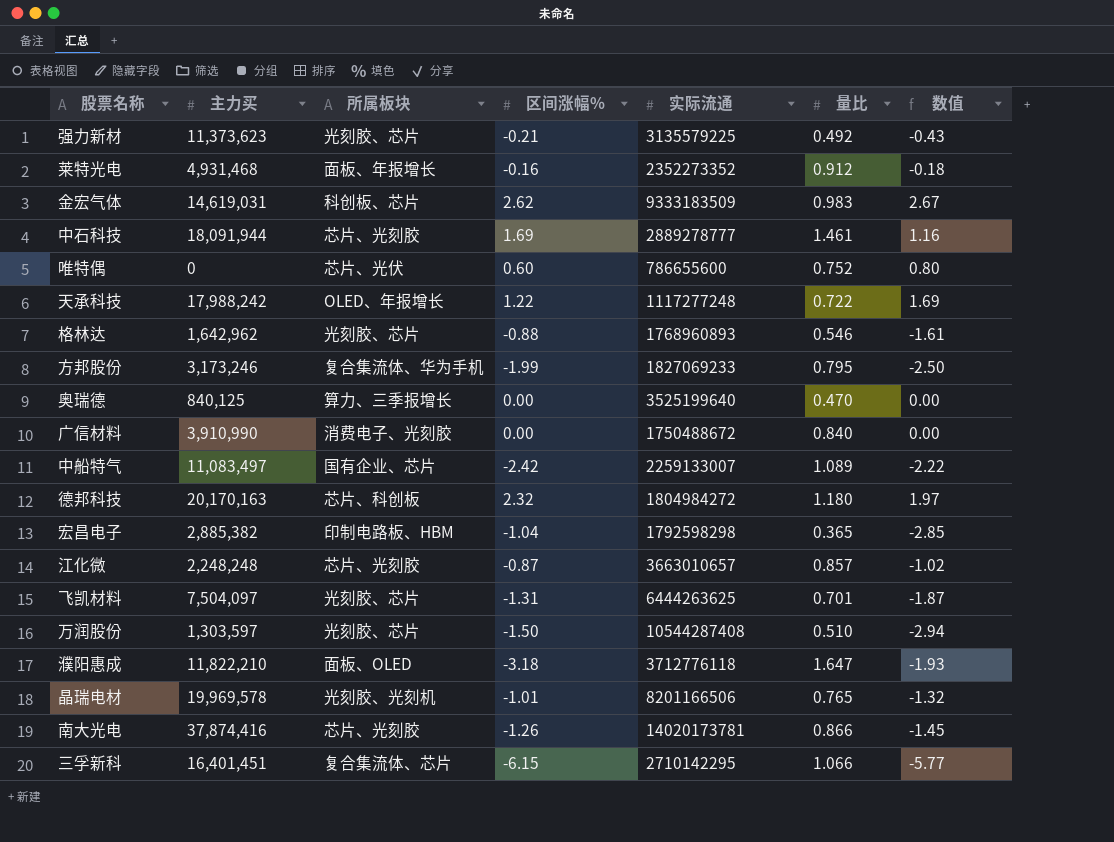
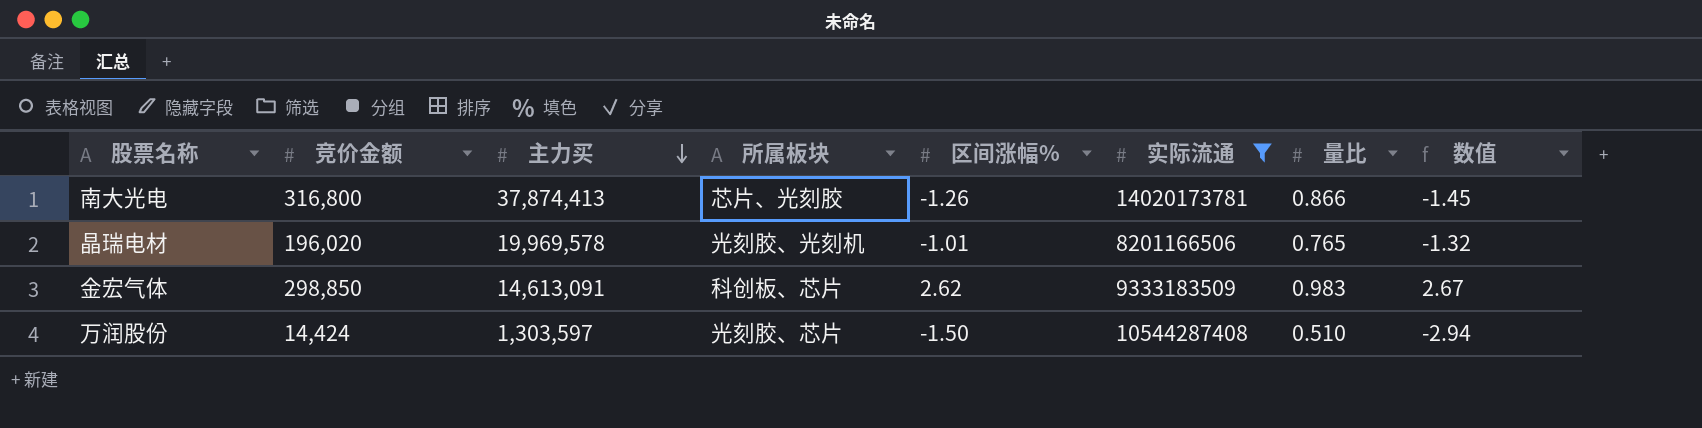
filter: none -> 实际流通 >= 8201166506
row order: none -> 主力买 descending
column 竞价金额 | position: none -> 2
南大光电 | 主力买: 37,874,416 -> 37,874,413
金宏气体 | 主力买: 14,619,031 -> 14,613,091

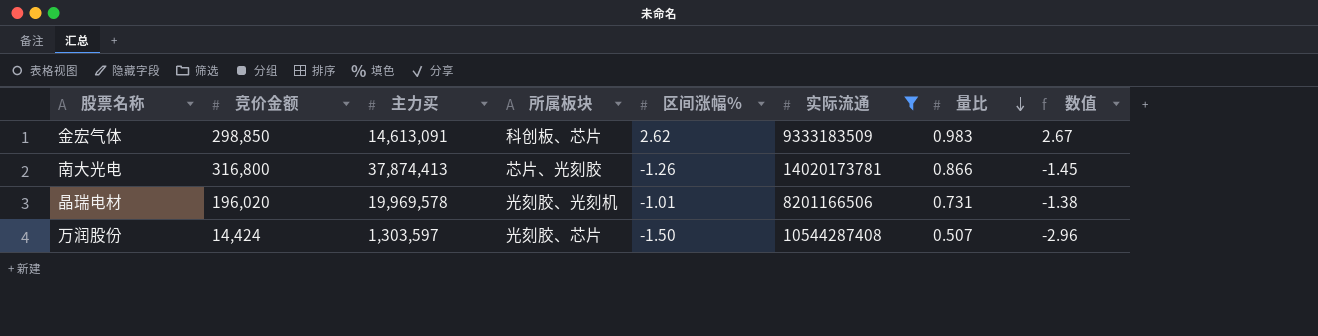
row order: 主力买 descending -> 量比 descending
晶瑞电材 | 量比: 0.765 -> 0.731
晶瑞电材 | 数值: -1.32 -> -1.38
万润股份 | 量比: 0.510 -> 0.507
万润股份 | 数值: -2.94 -> -2.96

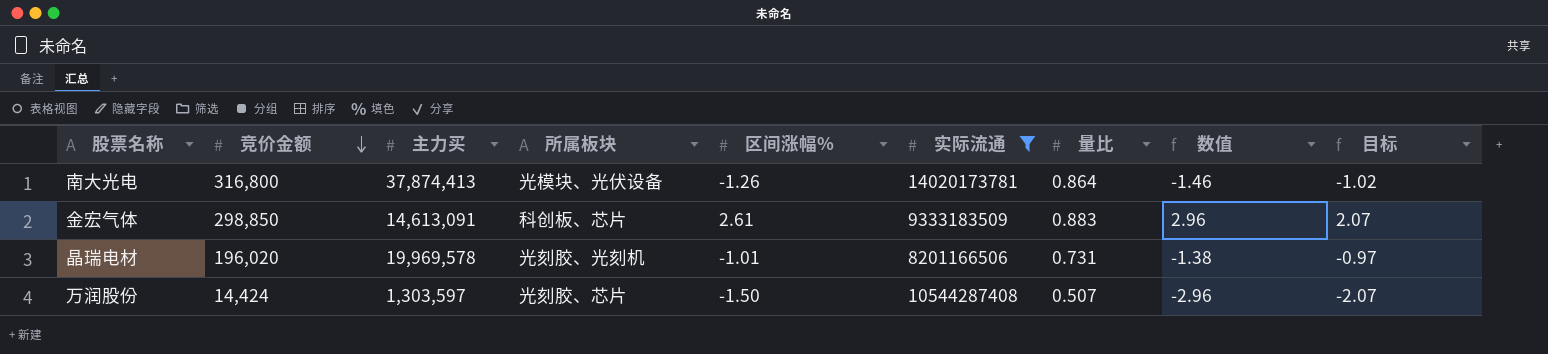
row order: 量比 descending -> 竞价金额 descending
column 目标 | formula: none -> [数值] * 0.7
南大光电 | 所属板块: 芯片、光刻胶 -> 光模块、光伏设备
南大光电 | 量比: 0.866 -> 0.864
南大光电 | 数值: -1.45 -> -1.46
金宏气体 | 区间涨幅%: 2.62 -> 2.61
金宏气体 | 量比: 0.983 -> 0.883
金宏气体 | 数值: 2.67 -> 2.96

